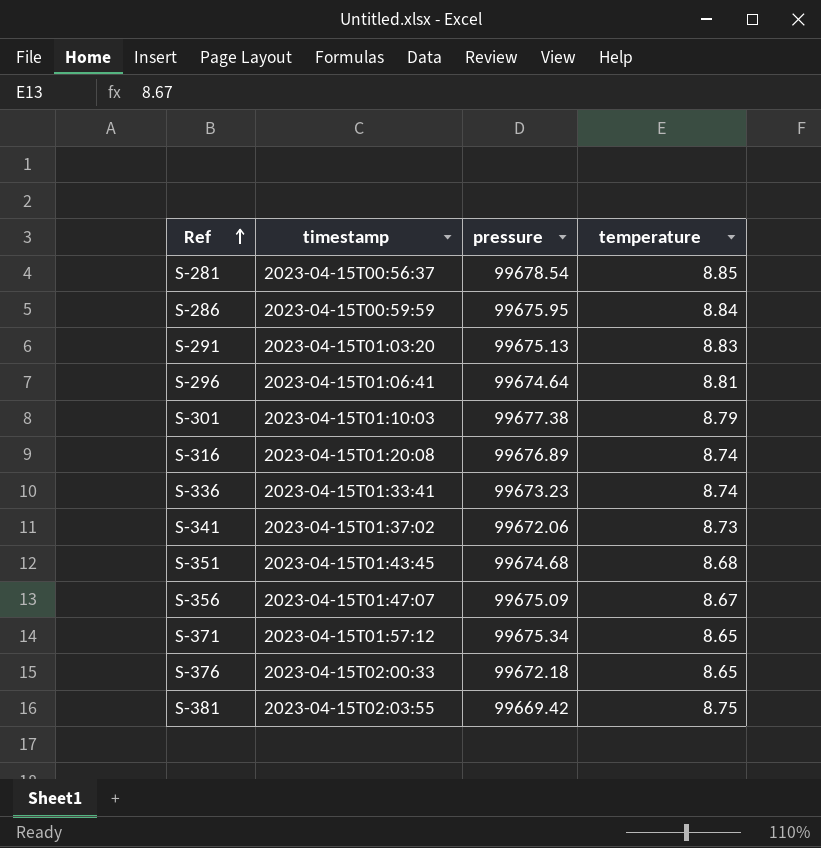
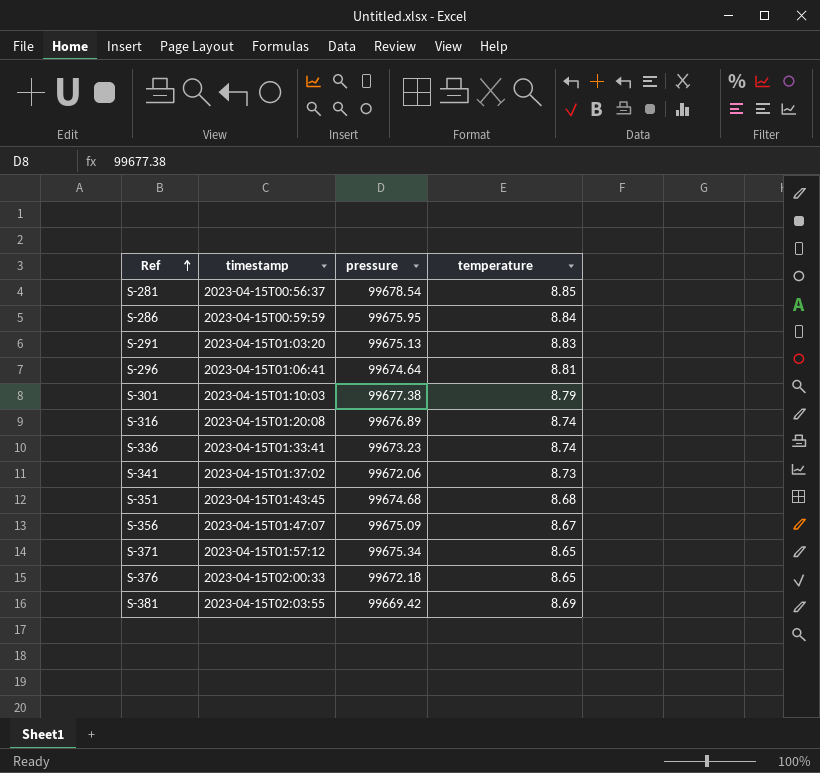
S-381 | temperature: 8.75 -> 8.69

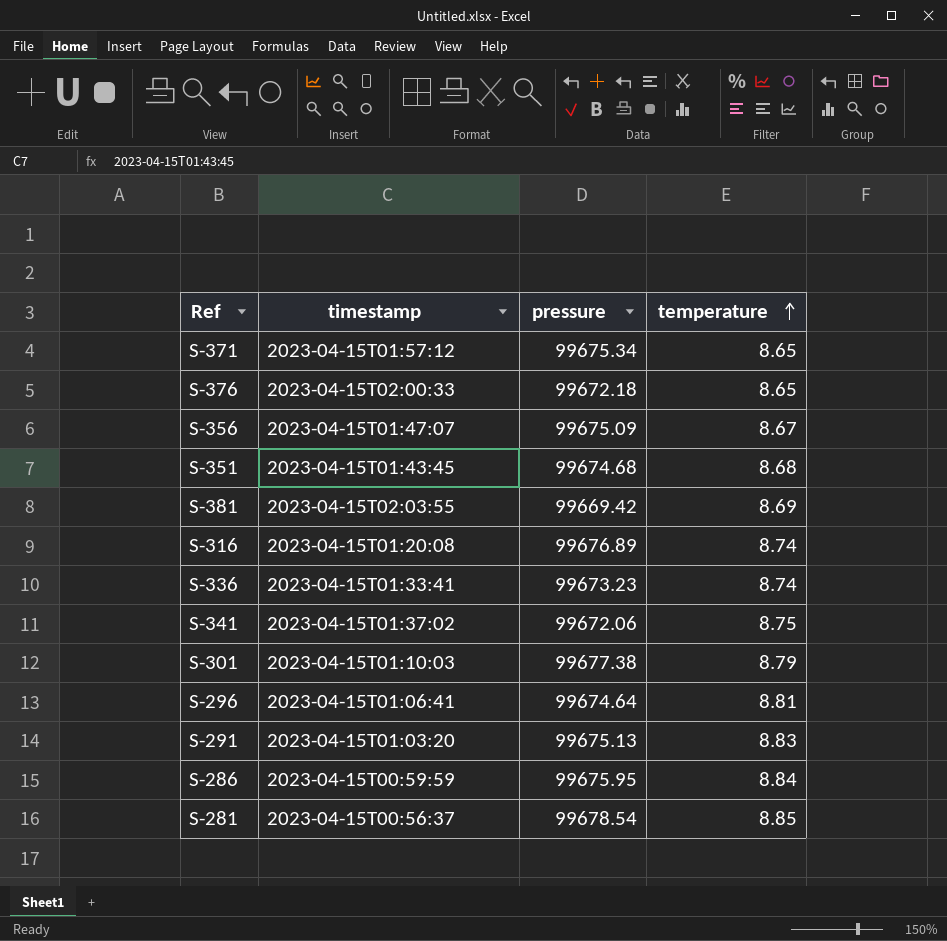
row order: Ref ascending -> temperature ascending
S-341 | temperature: 8.73 -> 8.75

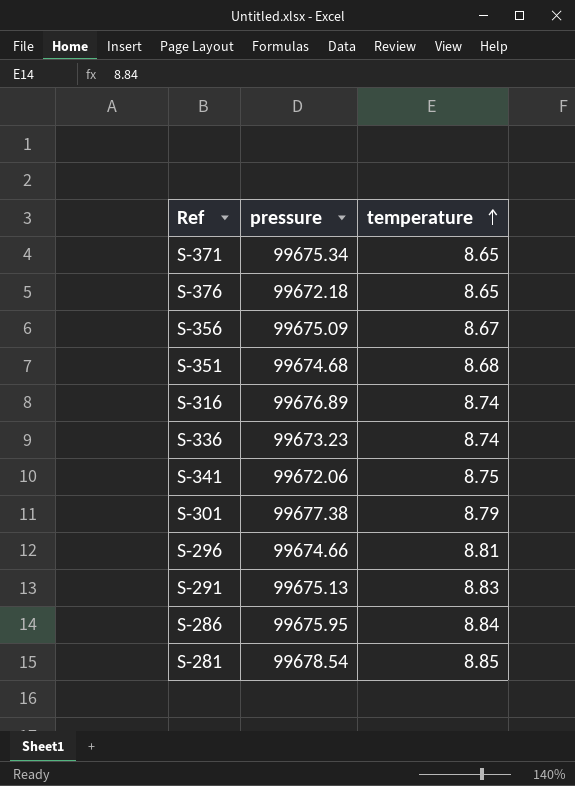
column timestamp | position: 2 -> none
row S-381: 2023-04-15T02:03:55 | 99669.42 | 8.69 -> none
S-296 | pressure: 99674.64 -> 99674.66

